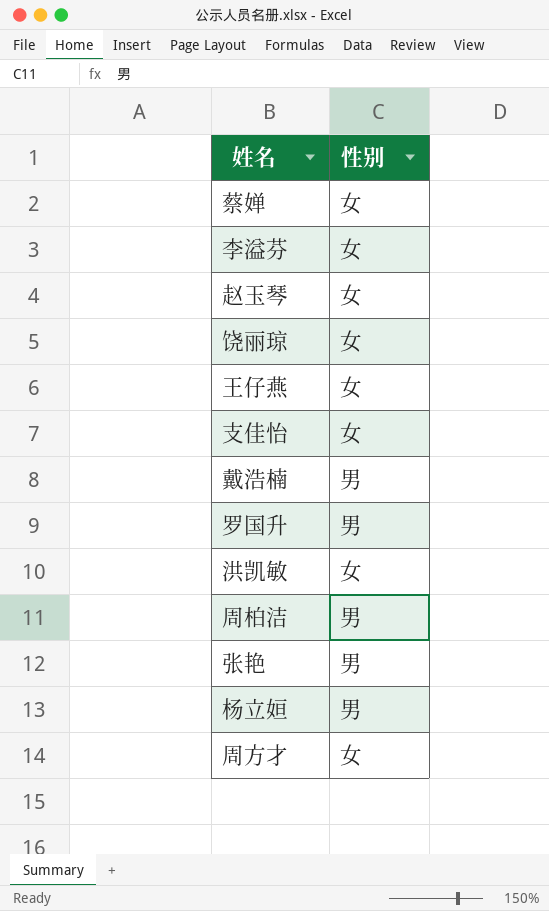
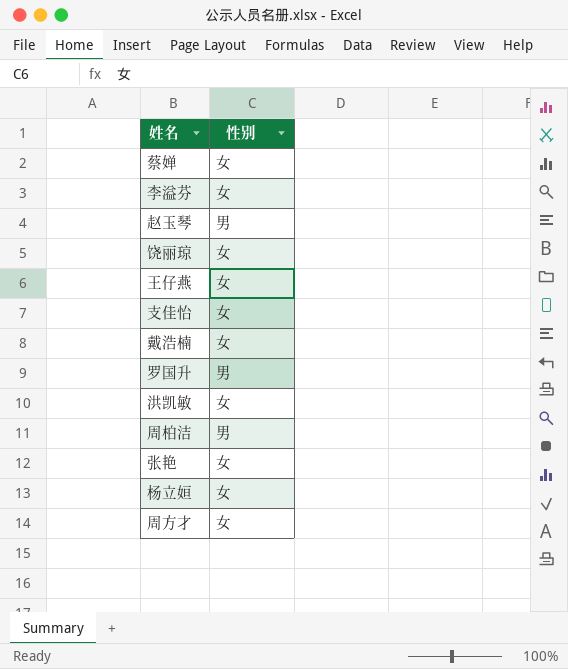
赵玉琴 | 性别: 女 -> 男
戴浩楠 | 性别: 男 -> 女
张艳 | 性别: 男 -> 女
杨立姮 | 性别: 男 -> 女

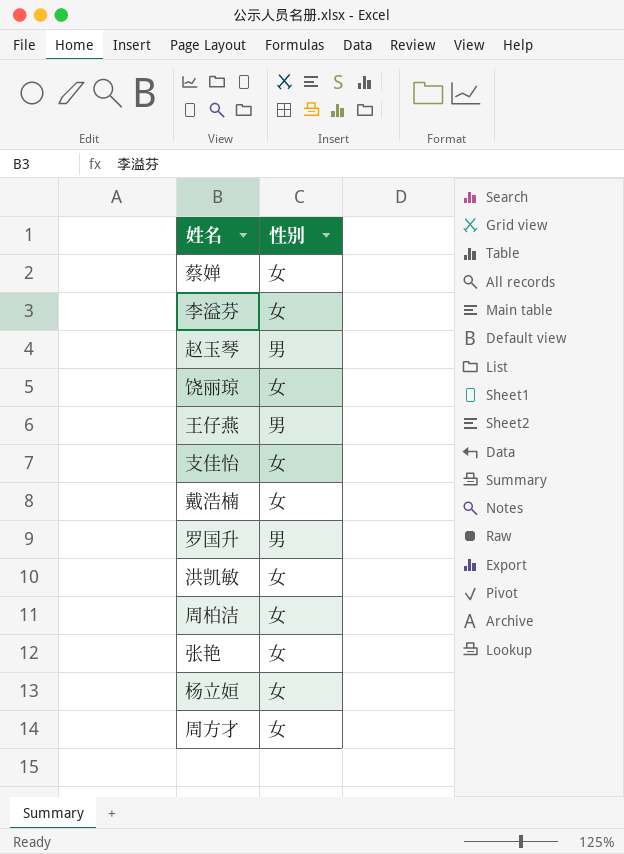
王仔燕 | 性别: 女 -> 男
周柏洁 | 性别: 男 -> 女

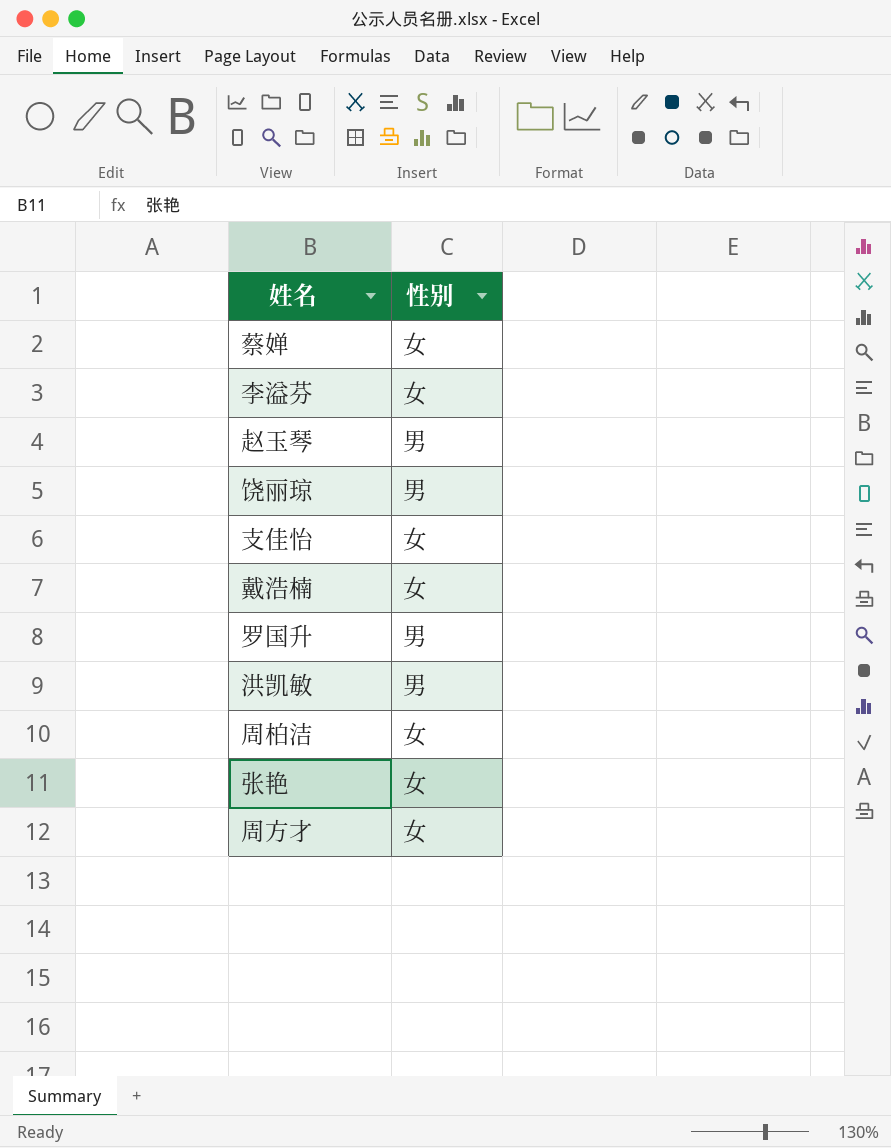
row 王仔燕: 男 -> none
row 杨立姮: 女 -> none
饶丽琼 | 性别: 女 -> 男
洪凯敏 | 性别: 女 -> 男

